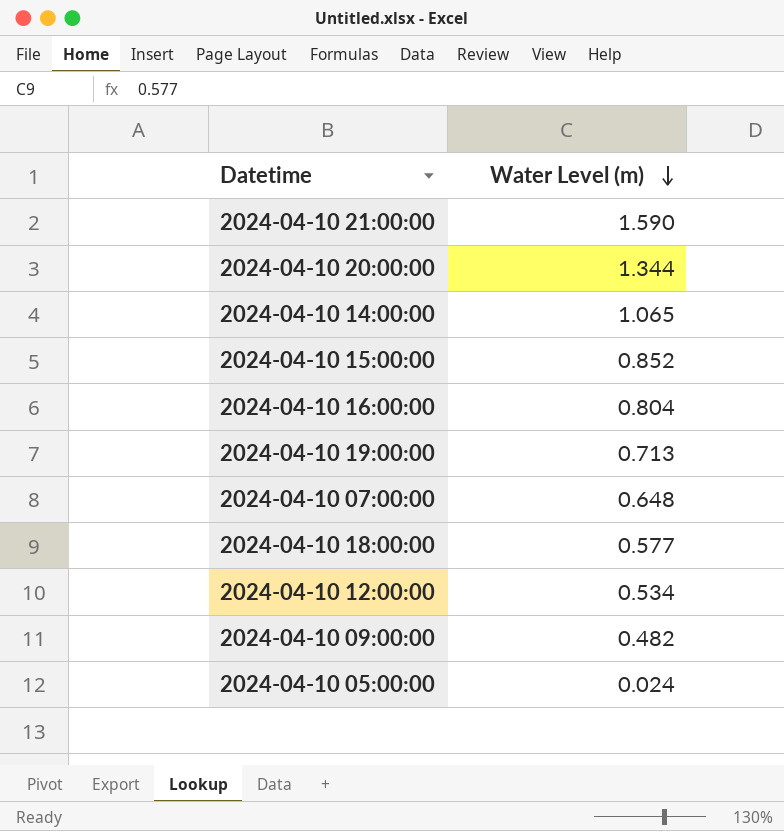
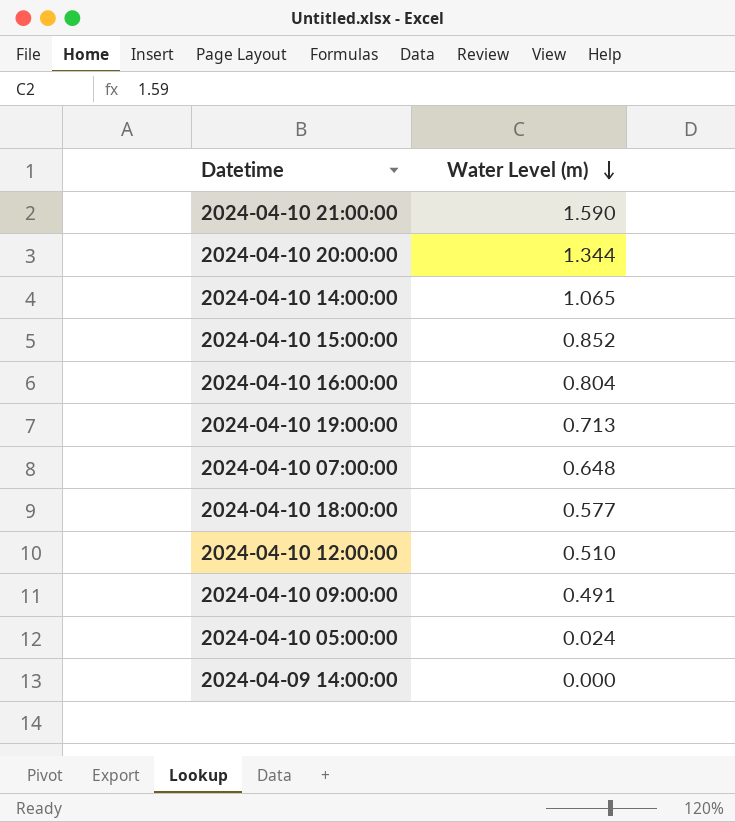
2024-04-10 12:00:00 | Water Level (m): 0.534 -> 0.510
2024-04-10 09:00:00 | Water Level (m): 0.482 -> 0.491
row 2024-04-09 14:00:00: none -> 0.000

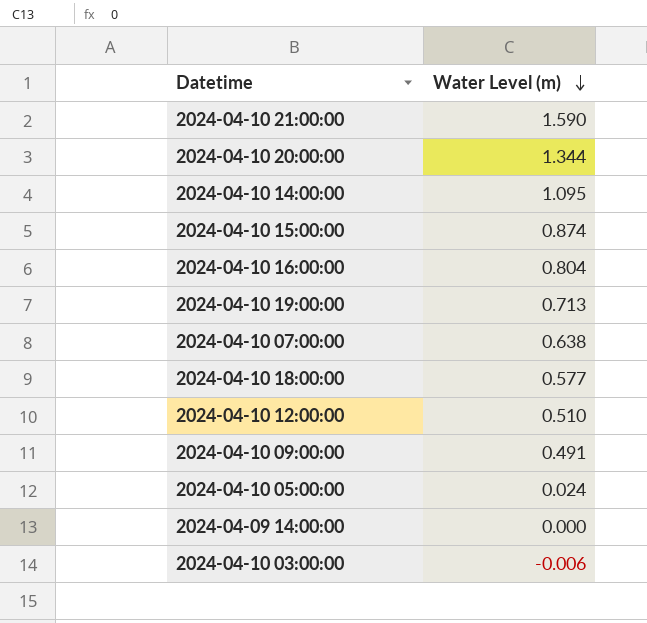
2024-04-10 14:00:00 | Water Level (m): 1.065 -> 1.095
2024-04-10 15:00:00 | Water Level (m): 0.852 -> 0.874
2024-04-10 07:00:00 | Water Level (m): 0.648 -> 0.638
row 2024-04-10 03:00:00: none -> -0.006

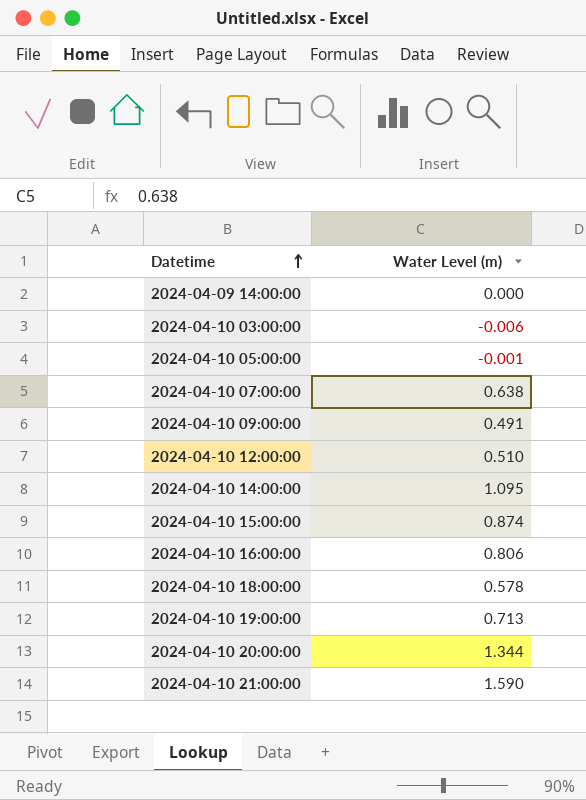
row order: Water Level (m) descending -> Datetime ascending
2024-04-10 05:00:00 | Water Level (m): 0.024 -> -0.001
2024-04-10 16:00:00 | Water Level (m): 0.804 -> 0.806
2024-04-10 18:00:00 | Water Level (m): 0.577 -> 0.578

